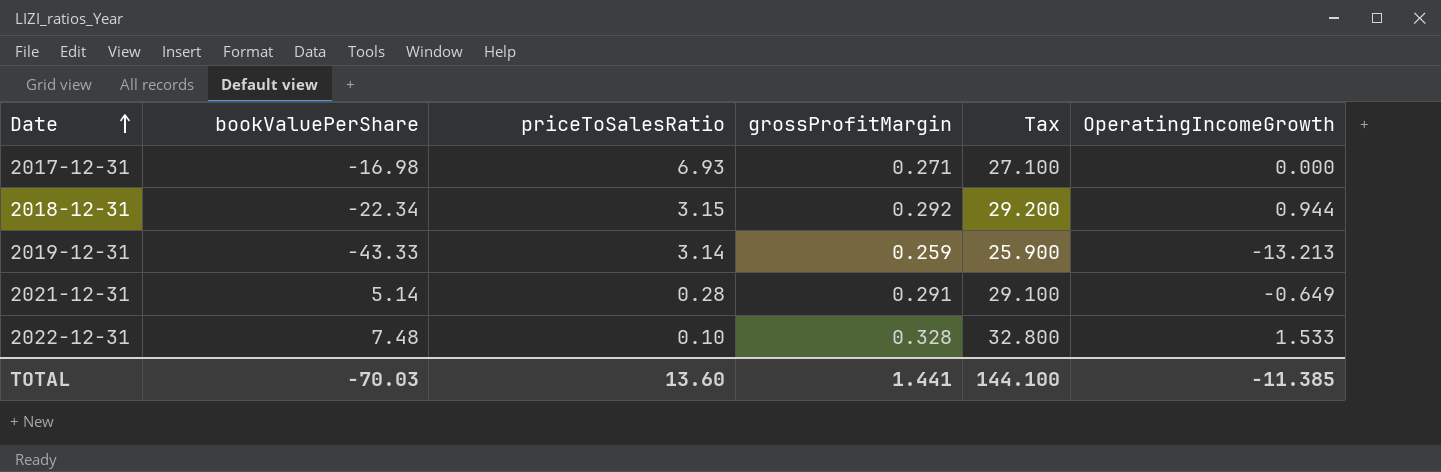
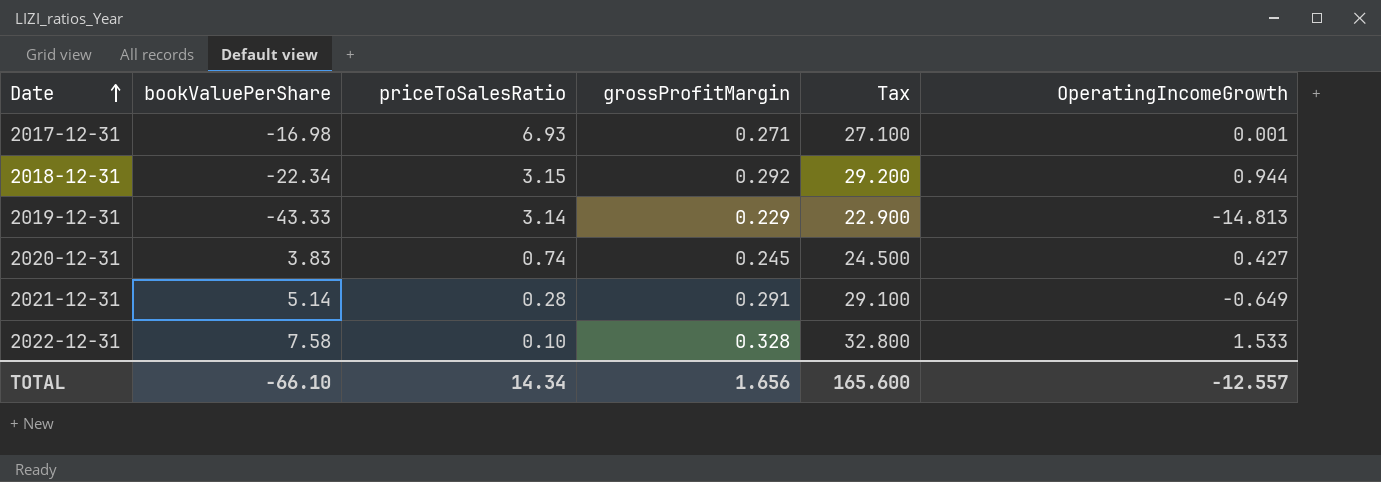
2017-12-31 | OperatingIncomeGrowth: 0.000 -> 0.001
2019-12-31 | grossProfitMargin: 0.259 -> 0.229
2019-12-31 | Tax: 25.900 -> 22.900
2019-12-31 | OperatingIncomeGrowth: -13.213 -> -14.813
row 2020-12-31: none -> 3.83 | 0.74 | 0.245 | 24.500 | 0.427
2022-12-31 | bookValuePerShare: 7.48 -> 7.58
TOTAL | bookValuePerShare: -70.03 -> -66.10
TOTAL | priceToSalesRatio: 13.60 -> 14.34
TOTAL | grossProfitMargin: 1.441 -> 1.656
TOTAL | Tax: 144.100 -> 165.600
TOTAL | OperatingIncomeGrowth: -11.385 -> -12.557

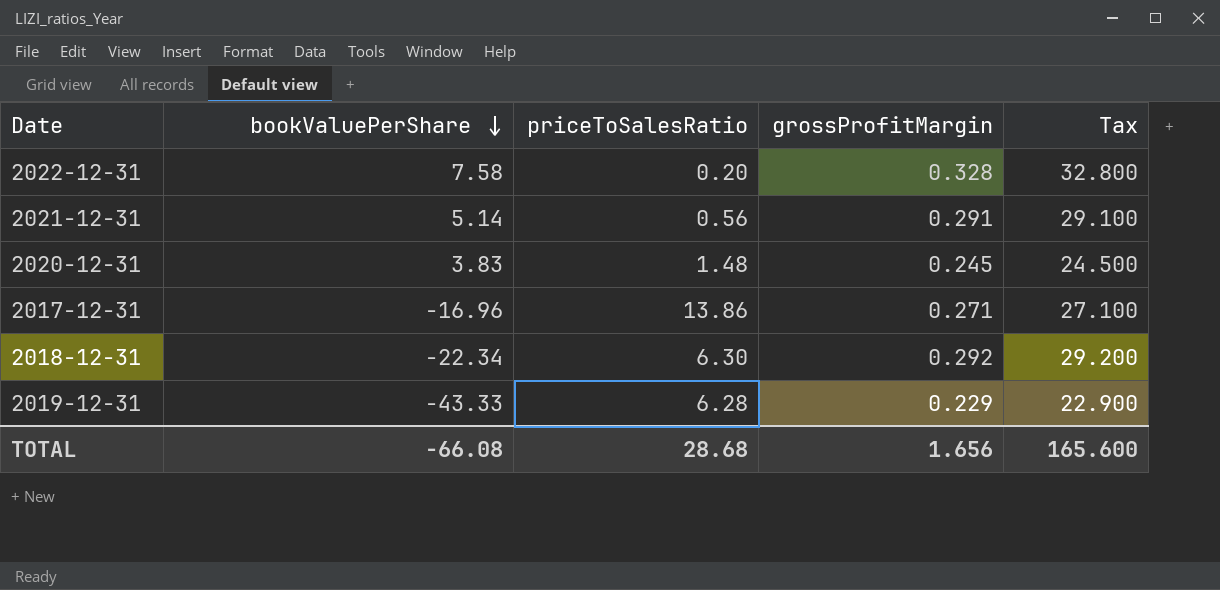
row order: Date ascending -> bookValuePerShare descending
column OperatingIncomeGrowth | position: 6 -> none
2022-12-31 | priceToSalesRatio: 0.10 -> 0.20
2021-12-31 | priceToSalesRatio: 0.28 -> 0.56
2020-12-31 | priceToSalesRatio: 0.74 -> 1.48
2017-12-31 | bookValuePerShare: -16.98 -> -16.96
2017-12-31 | priceToSalesRatio: 6.93 -> 13.86
2018-12-31 | priceToSalesRatio: 3.15 -> 6.30
2019-12-31 | priceToSalesRatio: 3.14 -> 6.28
TOTAL | bookValuePerShare: -66.10 -> -66.08
TOTAL | priceToSalesRatio: 14.34 -> 28.68

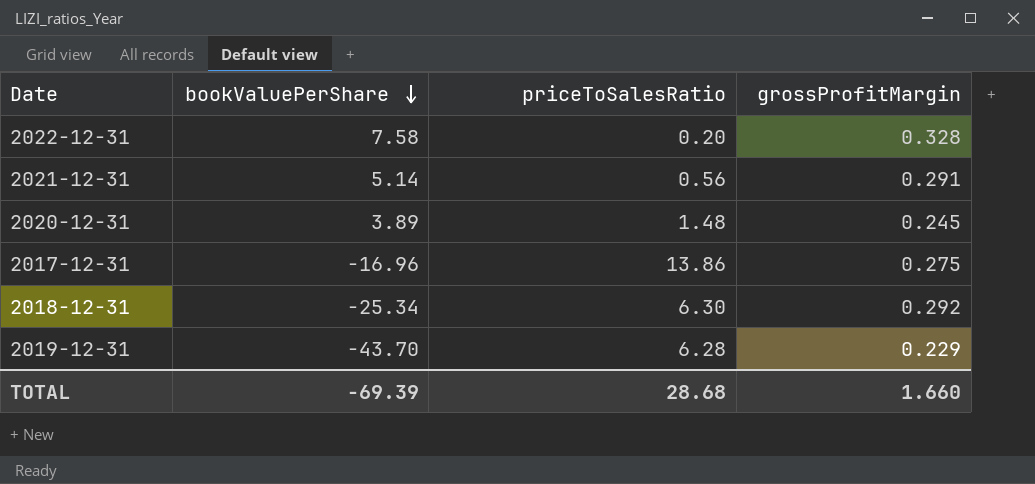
column Tax | formula: [grossProfitMargin] * 100 -> none
2020-12-31 | bookValuePerShare: 3.83 -> 3.89
2017-12-31 | grossProfitMargin: 0.271 -> 0.275
2018-12-31 | bookValuePerShare: -22.34 -> -25.34
2019-12-31 | bookValuePerShare: -43.33 -> -43.70
TOTAL | bookValuePerShare: -66.08 -> -69.39
TOTAL | grossProfitMargin: 1.656 -> 1.660

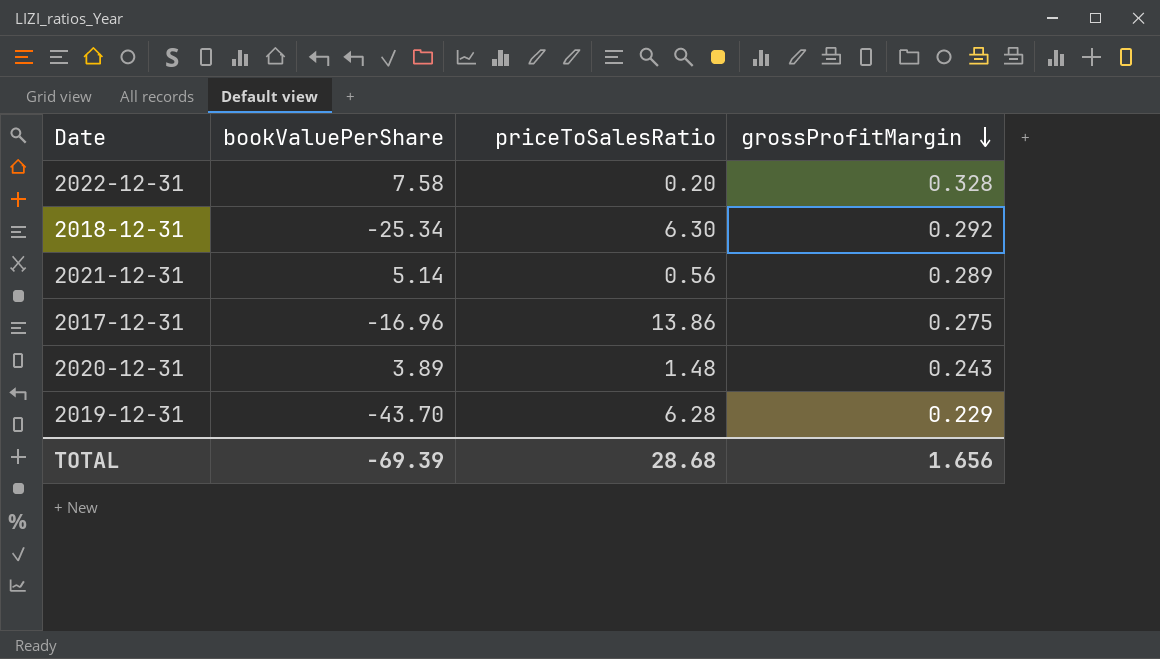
row order: bookValuePerShare descending -> grossProfitMargin descending
2021-12-31 | grossProfitMargin: 0.291 -> 0.289
2020-12-31 | grossProfitMargin: 0.245 -> 0.243
TOTAL | grossProfitMargin: 1.660 -> 1.656

